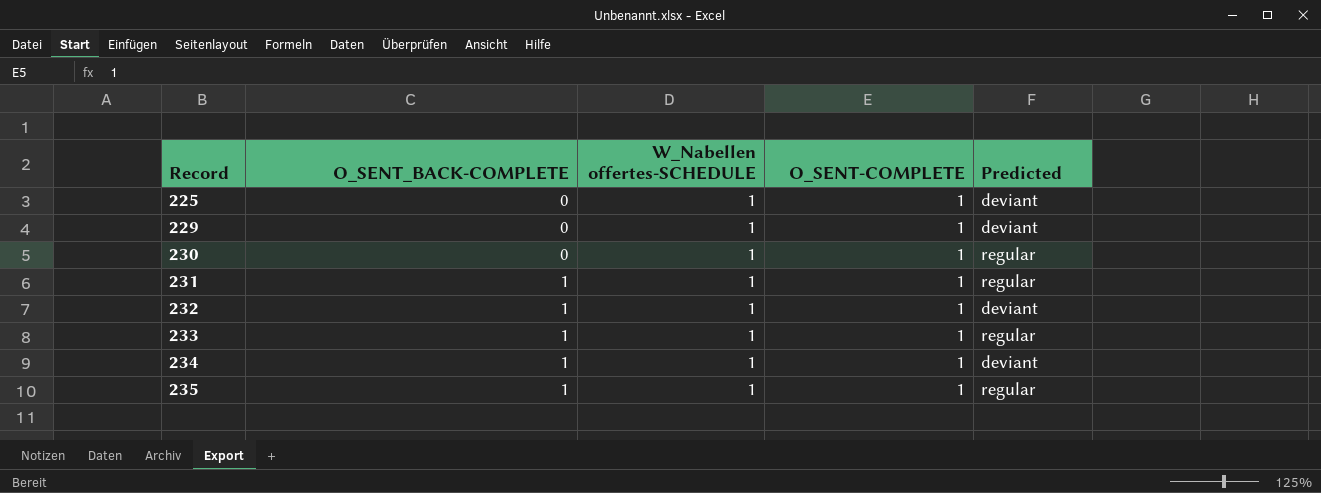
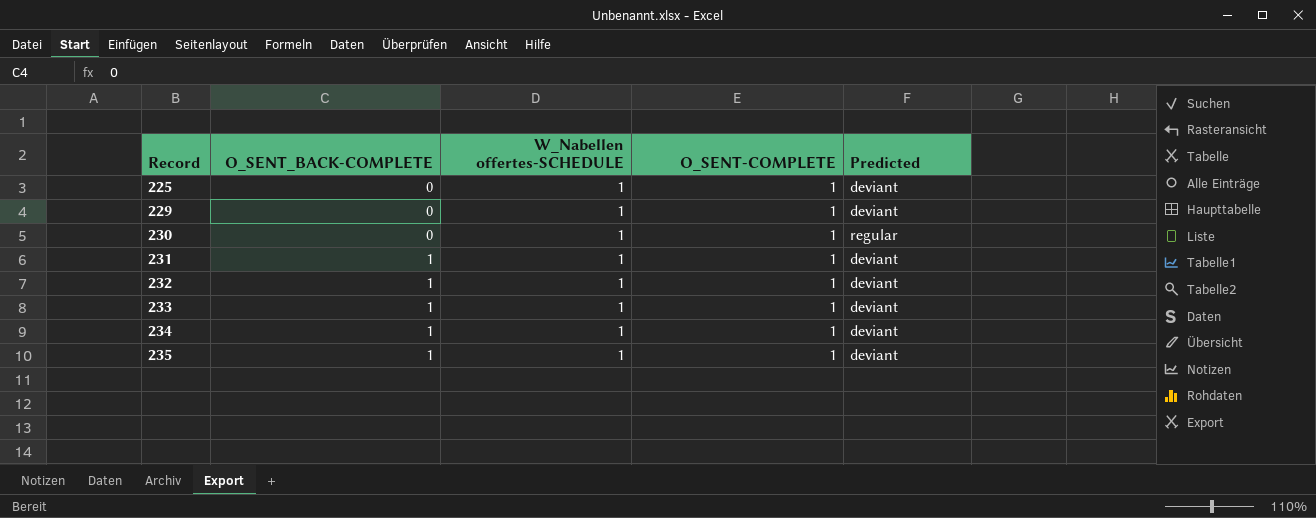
231 | Predicted: regular -> deviant
233 | Predicted: regular -> deviant
235 | Predicted: regular -> deviant

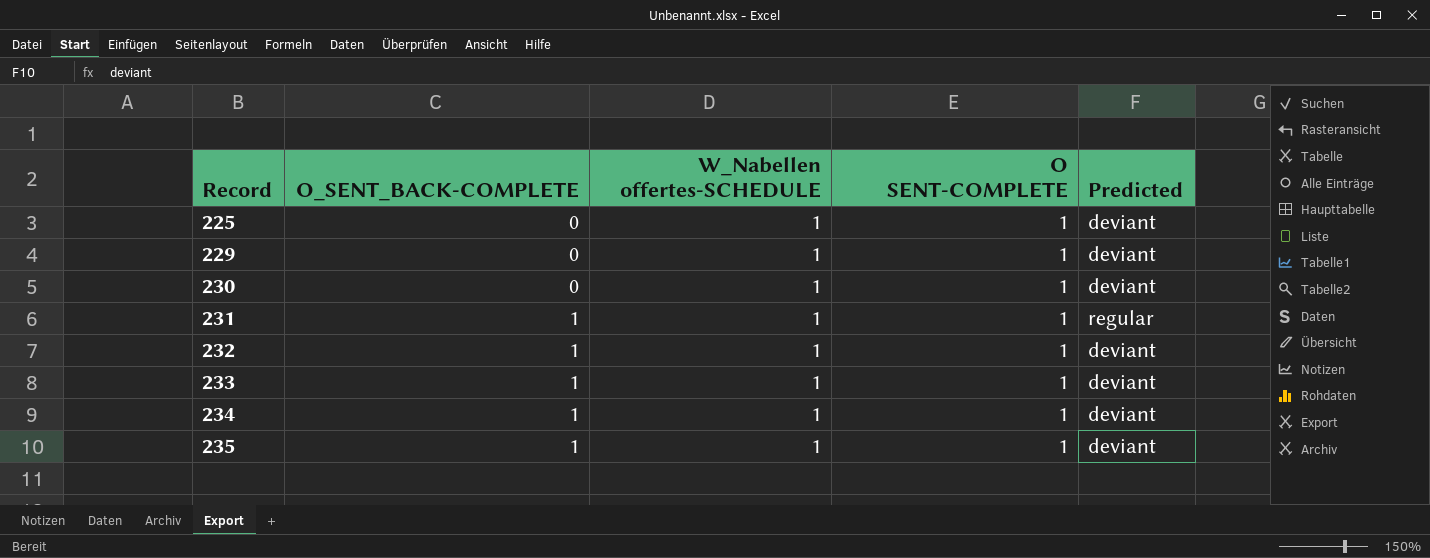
column name: O_SENT-COMPLETE -> O SENT-COMPLETE
230 | Predicted: regular -> deviant
231 | Predicted: deviant -> regular

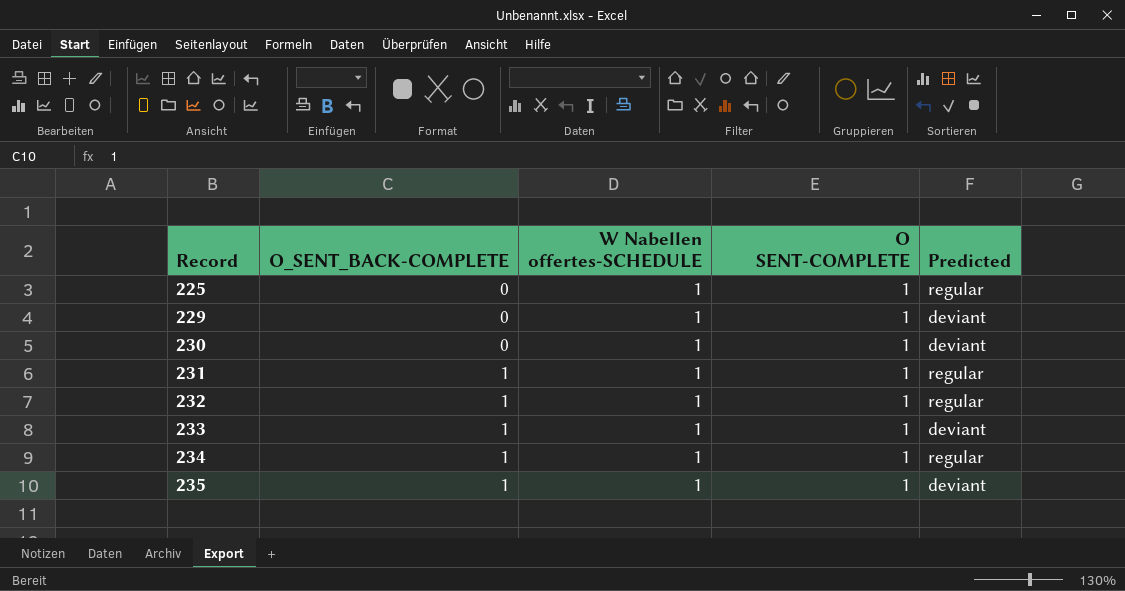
column name: W_Nabellen offertes-SCHEDULE -> W Nabellen offertes-SCHEDULE
225 | Predicted: deviant -> regular
232 | Predicted: deviant -> regular
234 | Predicted: deviant -> regular

